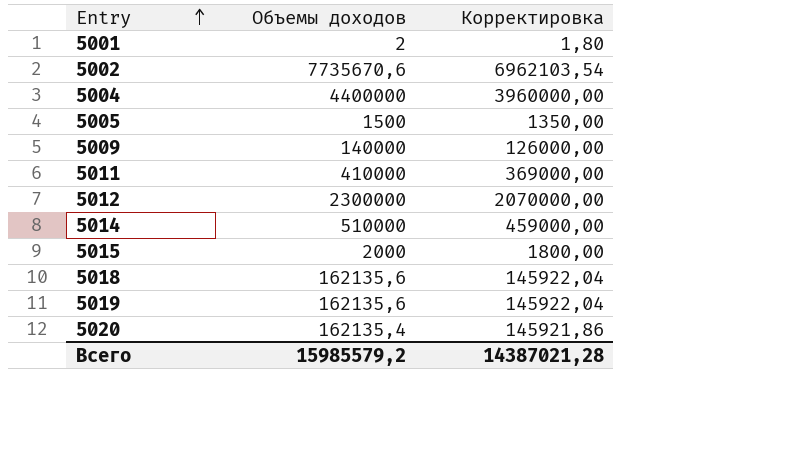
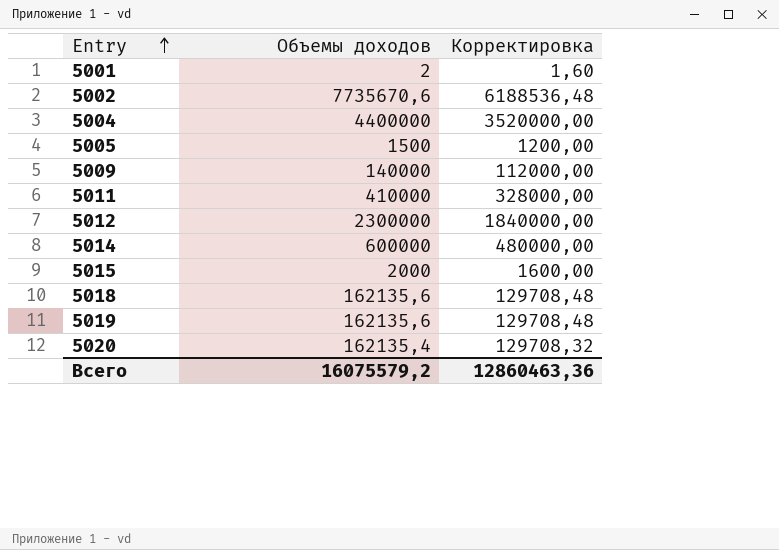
column Корректировка | formula: [Объемы доходов] * 0,9 -> [Объемы доходов] * 0,8
5014 | Объемы доходов: 510000 -> 600000
Всего | Объемы доходов: 15985579,2 -> 16075579,2
Всего | Корректировка: 14387021,28 -> 12860463,36

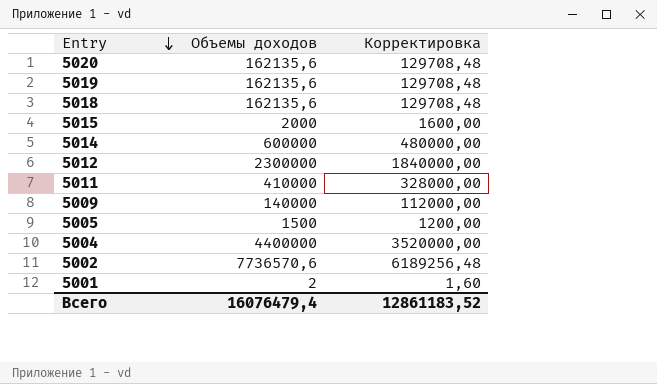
row order: Entry ascending -> Entry descending
5020 | Объемы доходов: 162135,4 -> 162135,6
5020 | Корректировка: 129708,32 -> 129708,48
5002 | Объемы доходов: 7735670,6 -> 7736570,6
5002 | Корректировка: 6188536,48 -> 6189256,48
Всего | Объемы доходов: 16075579,2 -> 16076479,4
Всего | Корректировка: 12860463,36 -> 12861183,52

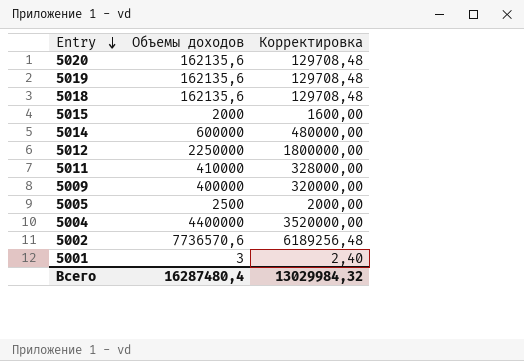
5012 | Объемы доходов: 2300000 -> 2250000
5012 | Корректировка: 1840000,00 -> 1800000,00
5009 | Объемы доходов: 140000 -> 400000
5009 | Корректировка: 112000,00 -> 320000,00
5005 | Объемы доходов: 1500 -> 2500
5005 | Корректировка: 1200,00 -> 2000,00
5001 | Объемы доходов: 2 -> 3
5001 | Корректировка: 1,60 -> 2,40
Всего | Объемы доходов: 16076479,4 -> 16287480,4
Всего | Корректировка: 12861183,52 -> 13029984,32

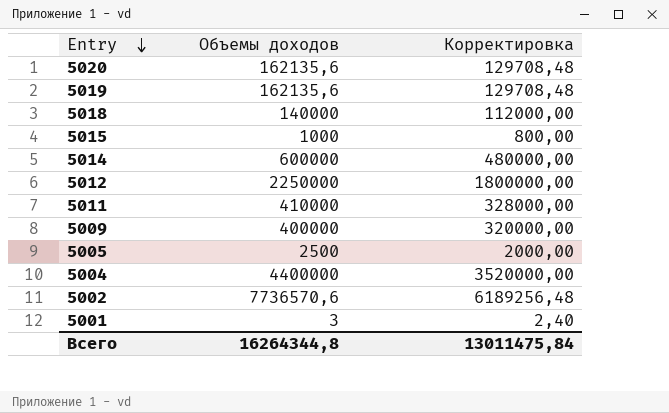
5018 | Объемы доходов: 162135,6 -> 140000
5018 | Корректировка: 129708,48 -> 112000,00
5015 | Объемы доходов: 2000 -> 1000
5015 | Корректировка: 1600,00 -> 800,00
Всего | Объемы доходов: 16287480,4 -> 16264344,8
Всего | Корректировка: 13029984,32 -> 13011475,84

